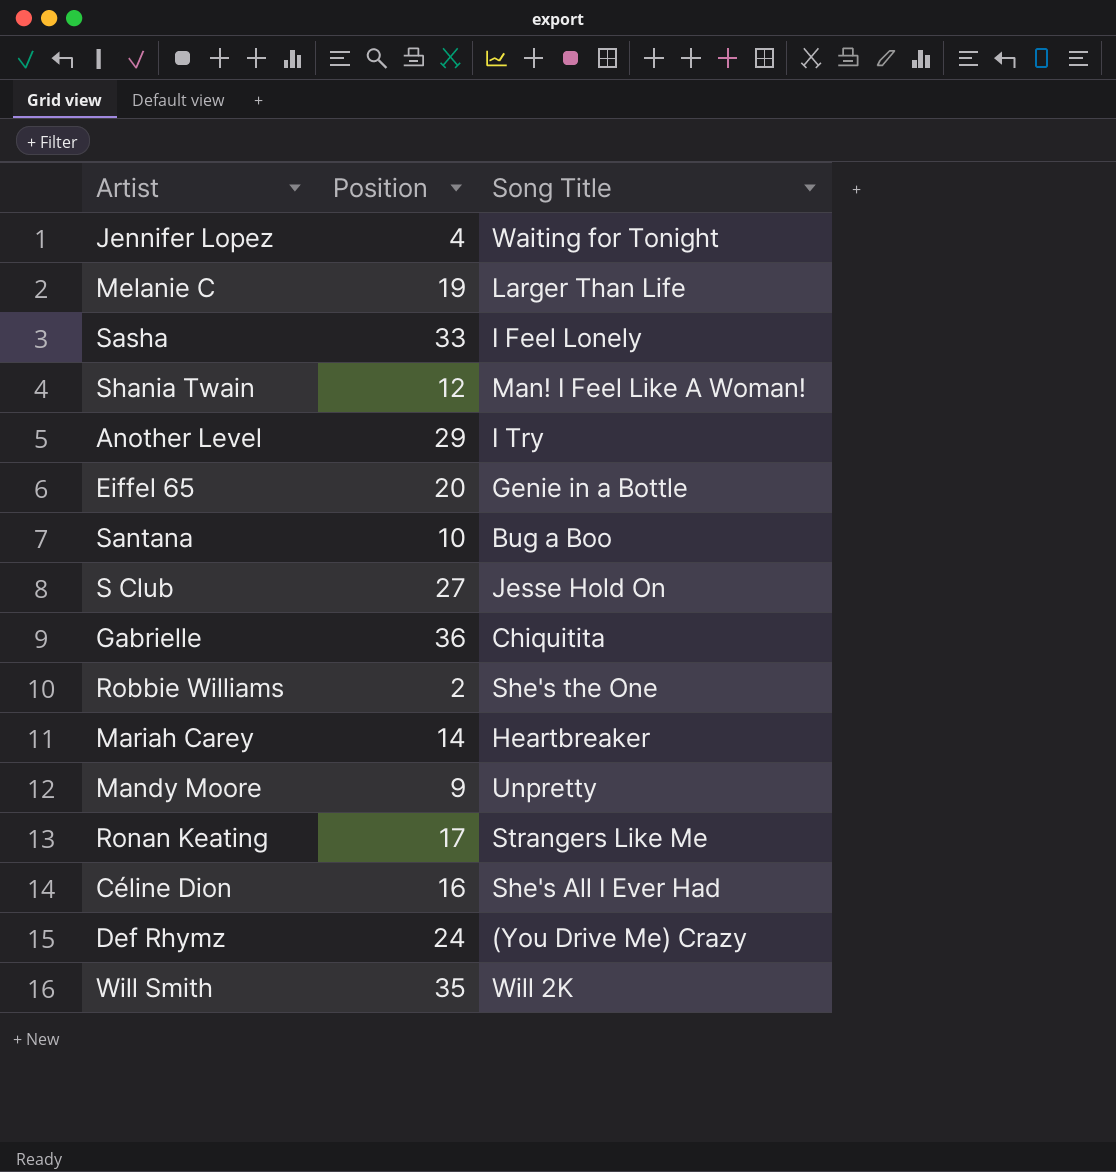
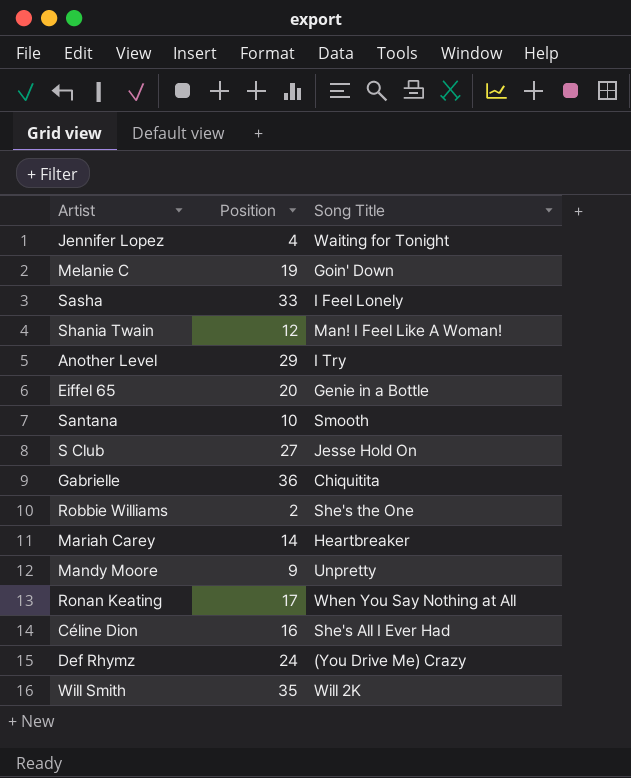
Melanie C | Song Title: Larger Than Life -> Goin' Down
Santana | Song Title: Bug a Boo -> Smooth
Ronan Keating | Song Title: Strangers Like Me -> When You Say Nothing at All

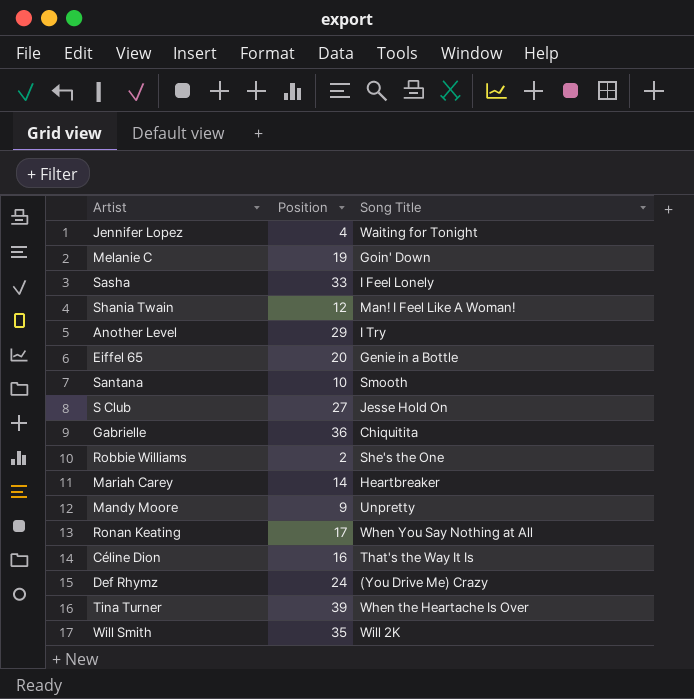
Céline Dion | Song Title: She's All I Ever Had -> That's the Way It Is
row Tina Turner: none -> 39 | When the Heartache Is Over

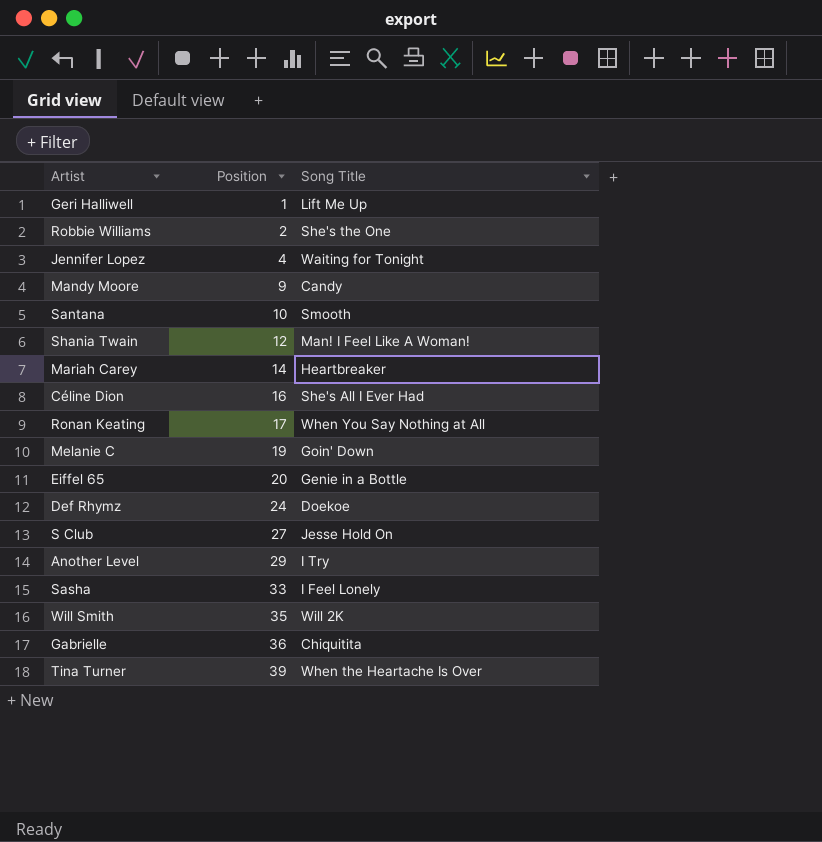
row order: none -> Position ascending
row Geri Halliwell: none -> 1 | Lift Me Up
Mandy Moore | Song Title: Unpretty -> Candy
Céline Dion | Song Title: That's the Way It Is -> She's All I Ever Had
Def Rhymz | Song Title: (You Drive Me) Crazy -> Doekoe

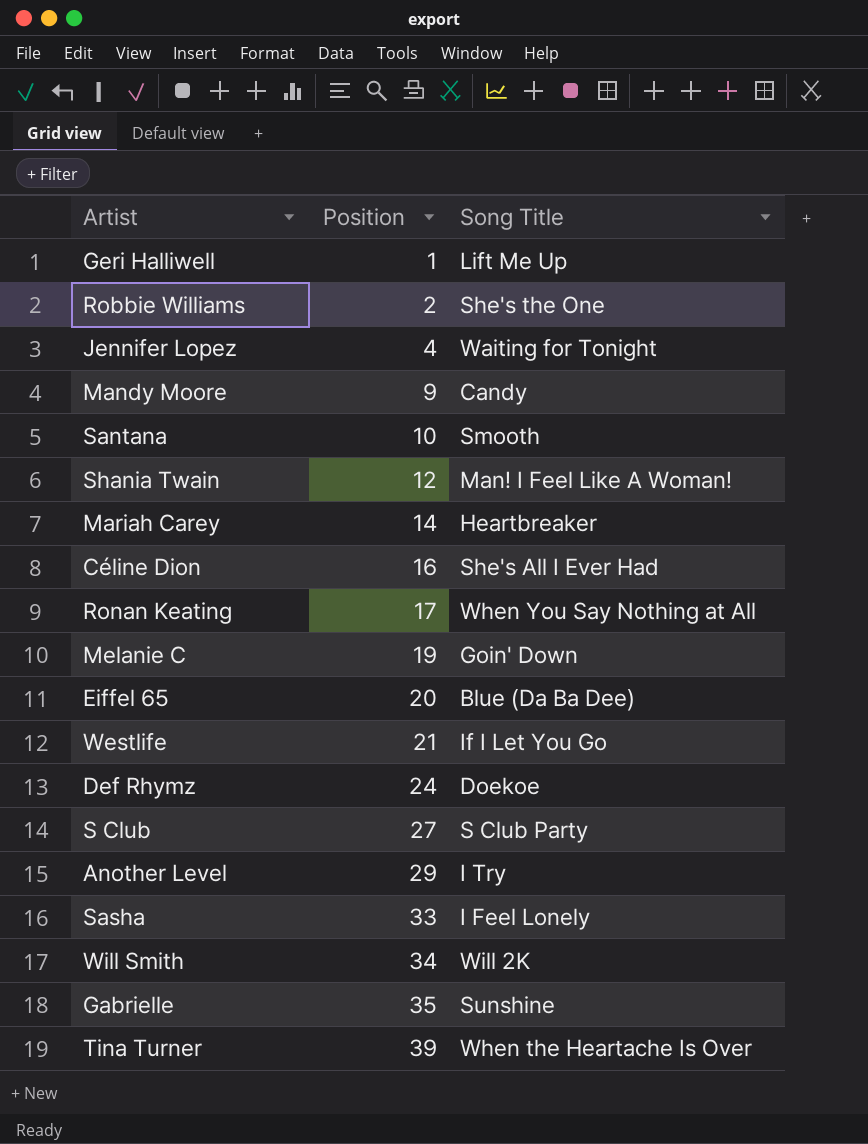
Eiffel 65 | Song Title: Genie in a Bottle -> Blue (Da Ba Dee)
row Westlife: none -> 21 | If I Let You Go
S Club | Song Title: Jesse Hold On -> S Club Party
Will Smith | Position: 35 -> 34
Gabrielle | Position: 36 -> 35
Gabrielle | Song Title: Chiquitita -> Sunshine

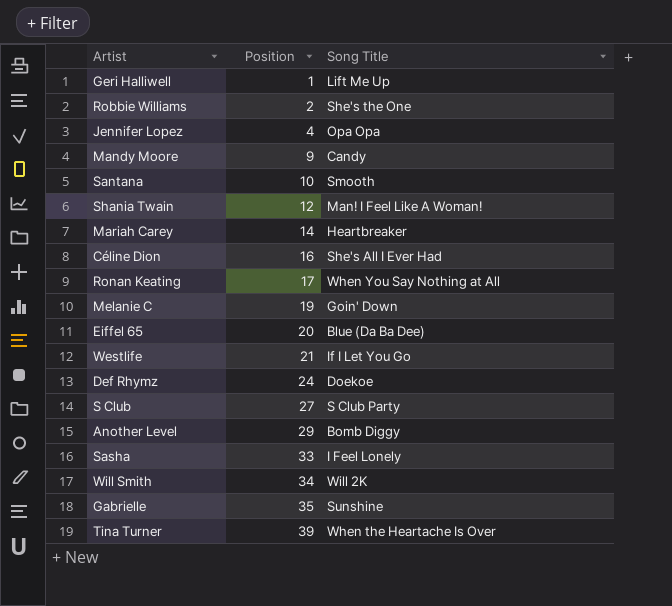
Jennifer Lopez | Song Title: Waiting for Tonight -> Opa Opa
Another Level | Song Title: I Try -> Bomb Diggy

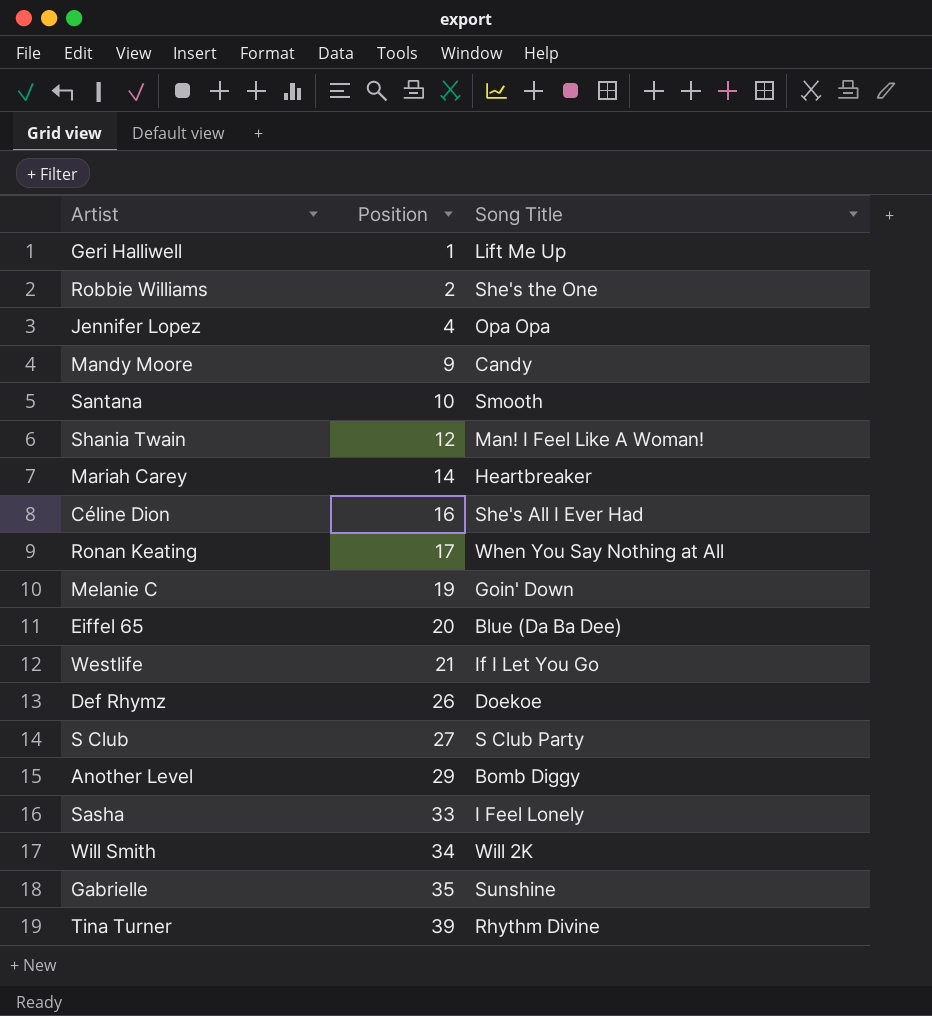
Def Rhymz | Position: 24 -> 26
Tina Turner | Song Title: When the Heartache Is Over -> Rhythm Divine

